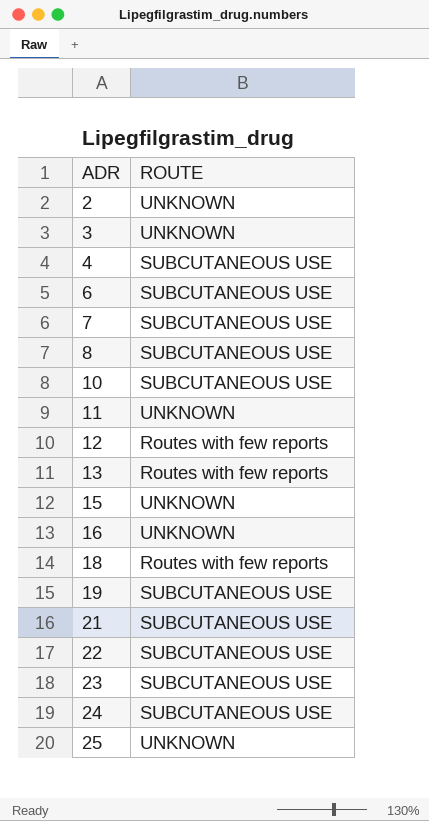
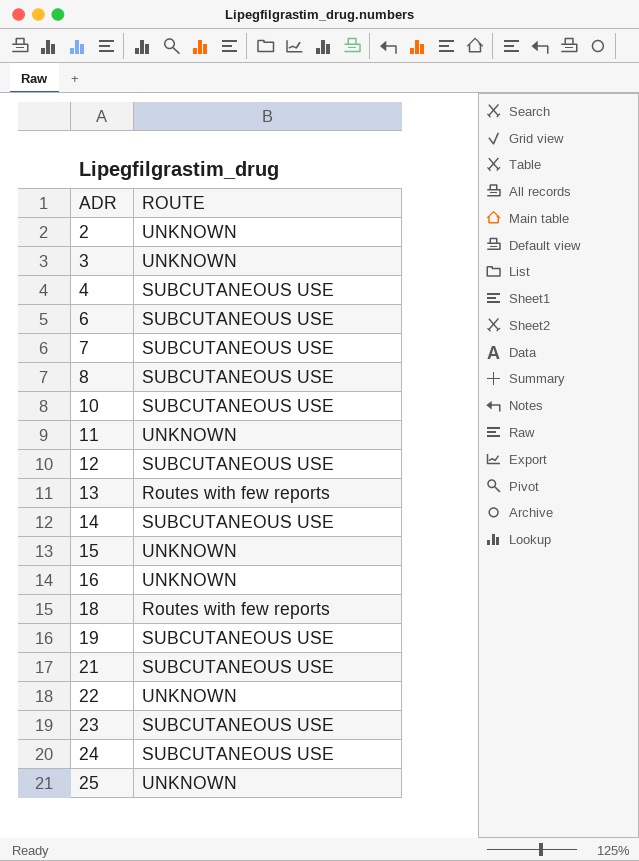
12 | ROUTE: Routes with few reports -> SUBCUTANEOUS USE
row 14: none -> SUBCUTANEOUS USE
22 | ROUTE: SUBCUTANEOUS USE -> UNKNOWN

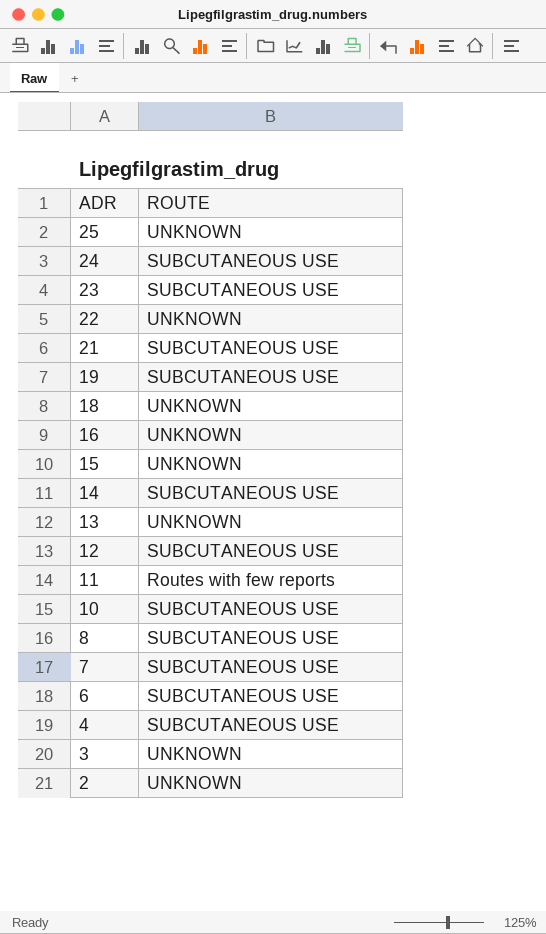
row order: ADR ascending -> ADR descending
18 | ROUTE: Routes with few reports -> UNKNOWN
13 | ROUTE: Routes with few reports -> UNKNOWN
11 | ROUTE: UNKNOWN -> Routes with few reports

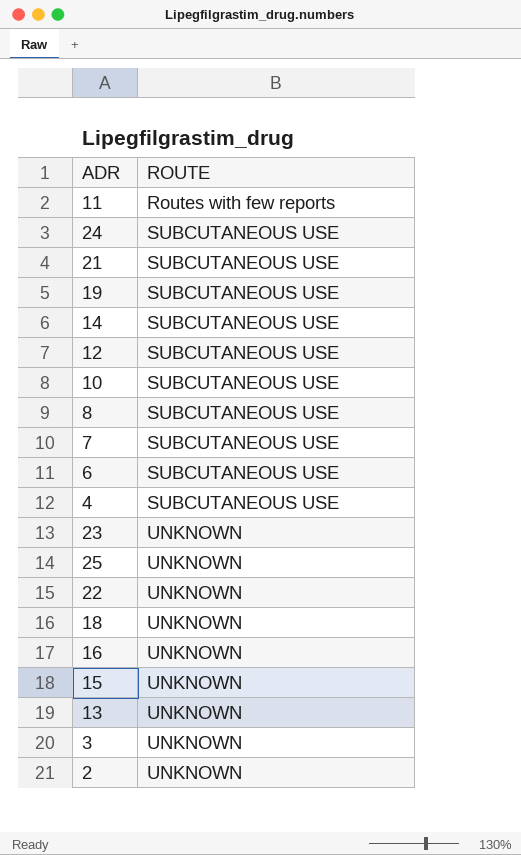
row order: ADR descending -> ROUTE ascending
23 | ROUTE: SUBCUTANEOUS USE -> UNKNOWN

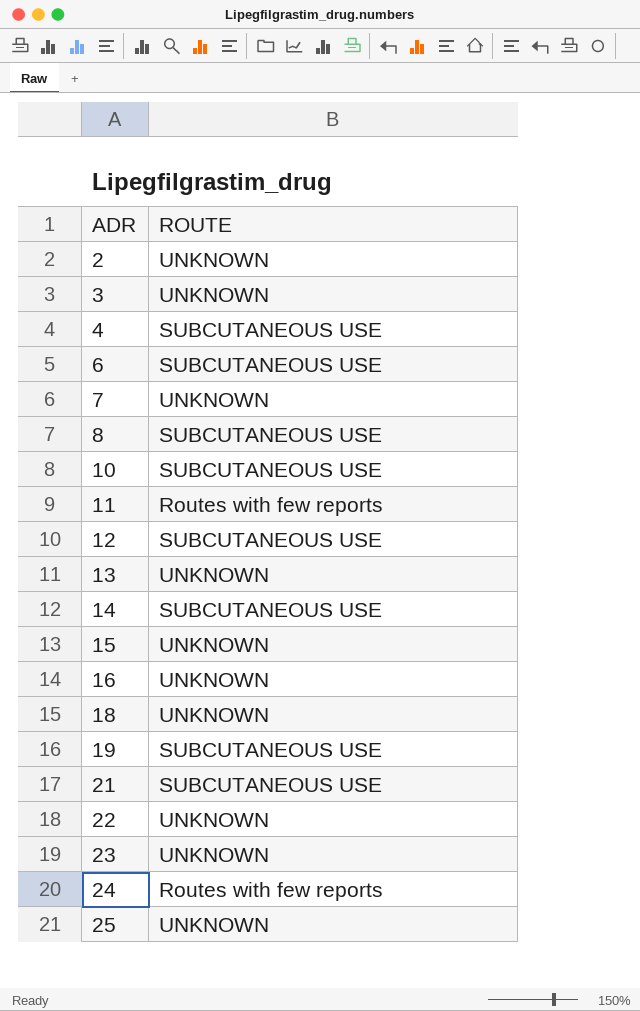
row order: ROUTE ascending -> ADR ascending
7 | ROUTE: SUBCUTANEOUS USE -> UNKNOWN
24 | ROUTE: SUBCUTANEOUS USE -> Routes with few reports

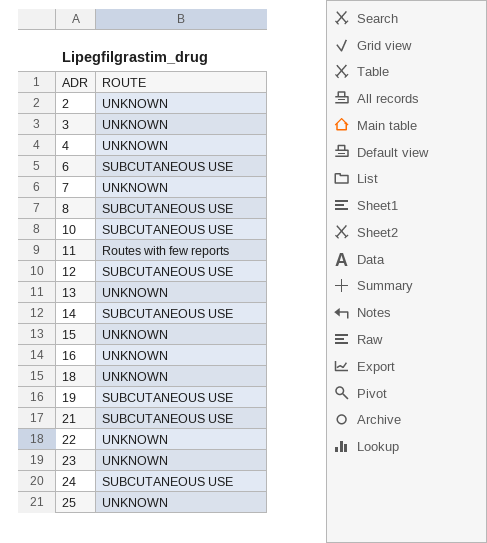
4 | ROUTE: SUBCUTANEOUS USE -> UNKNOWN
24 | ROUTE: Routes with few reports -> SUBCUTANEOUS USE

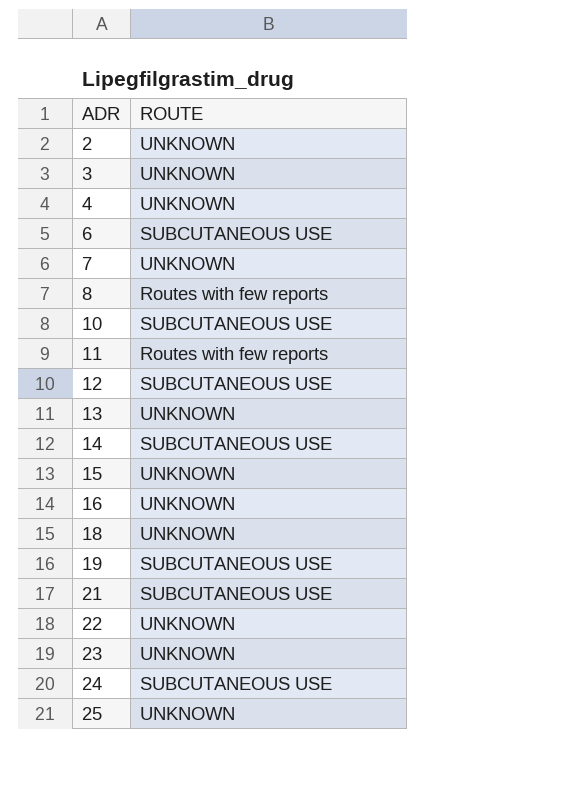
8 | ROUTE: SUBCUTANEOUS USE -> Routes with few reports

